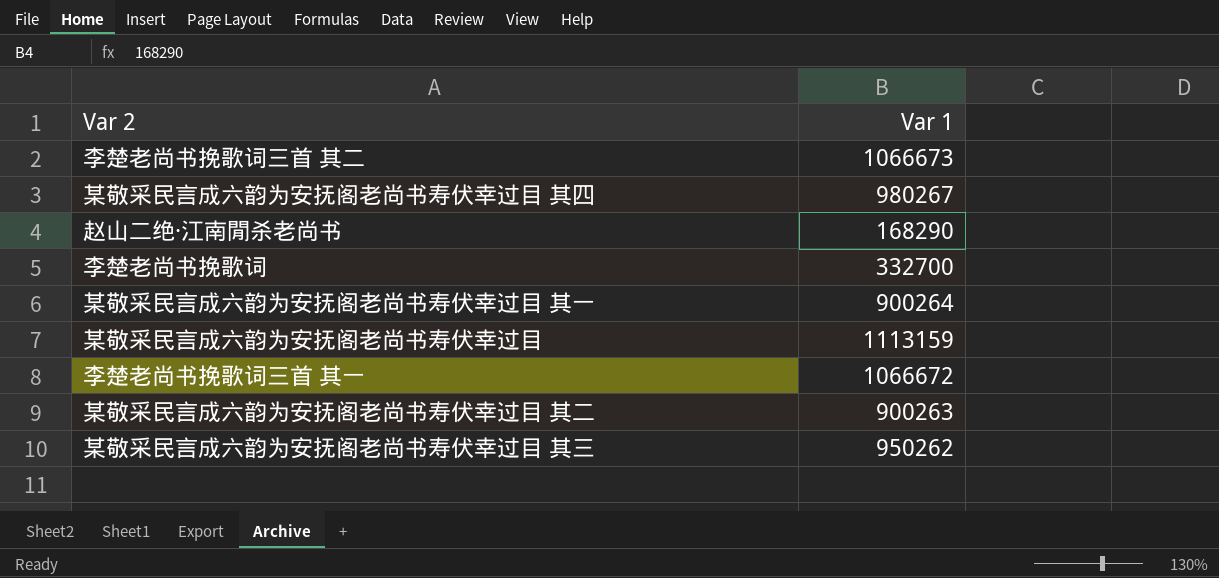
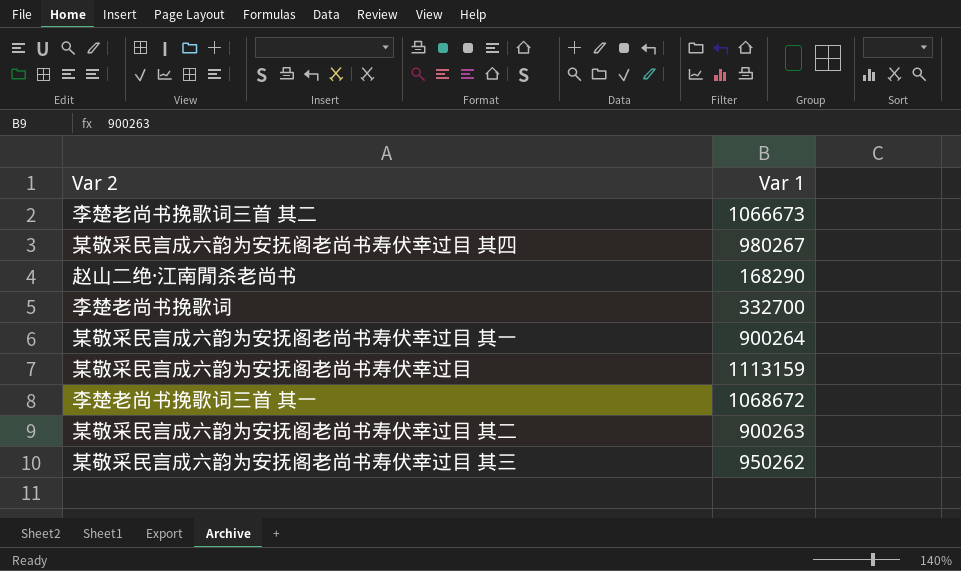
李楚老尚书挽歌词三首 其一 | Var 1: 1066672 -> 1068672

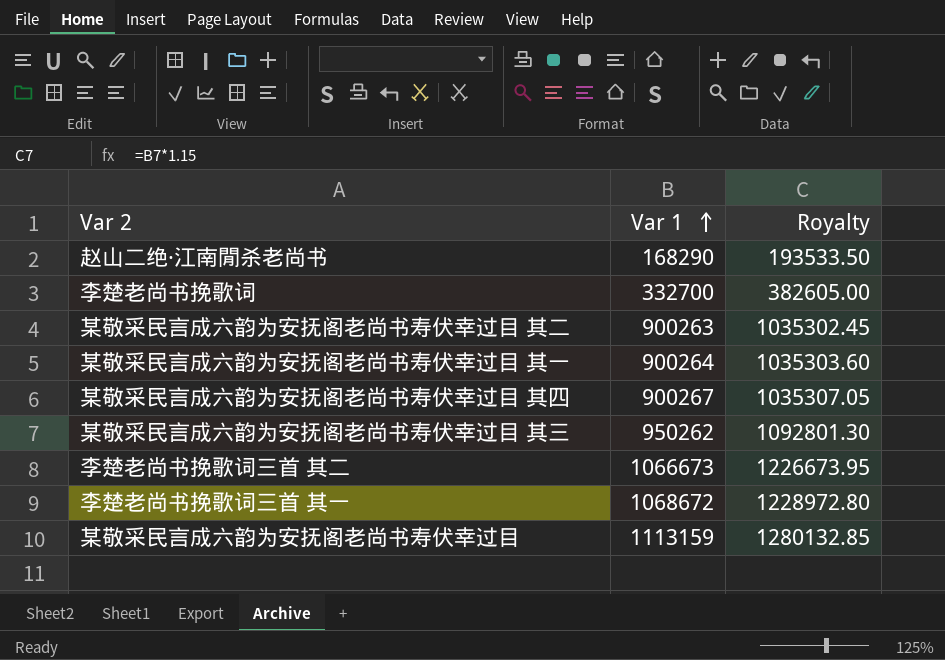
row order: none -> Var 1 ascending
column Royalty | formula: none -> [Var 1] * 1.15
某敬采民言成六韵为安抚阁老尚书寿伏幸过目 其四 | Var 1: 980267 -> 900267

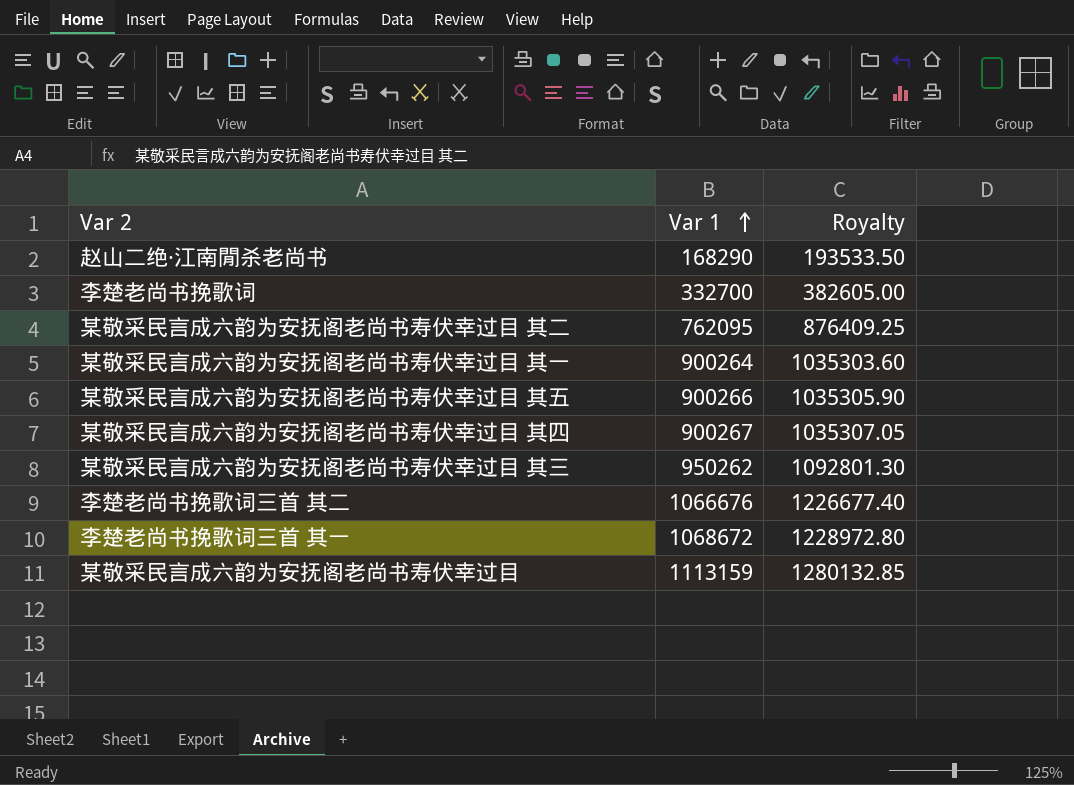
某敬采民言成六韵为安抚阁老尚书寿伏幸过目 其二 | Var 1: 900263 -> 762095
某敬采民言成六韵为安抚阁老尚书寿伏幸过目 其二 | Royalty: 1035302.45 -> 876409.25
row 某敬采民言成六韵为安抚阁老尚书寿伏幸过目 其五: none -> 900266 | 1035305.90
李楚老尚书挽歌词三首 其二 | Var 1: 1066673 -> 1066676
李楚老尚书挽歌词三首 其二 | Royalty: 1226673.95 -> 1226677.40

